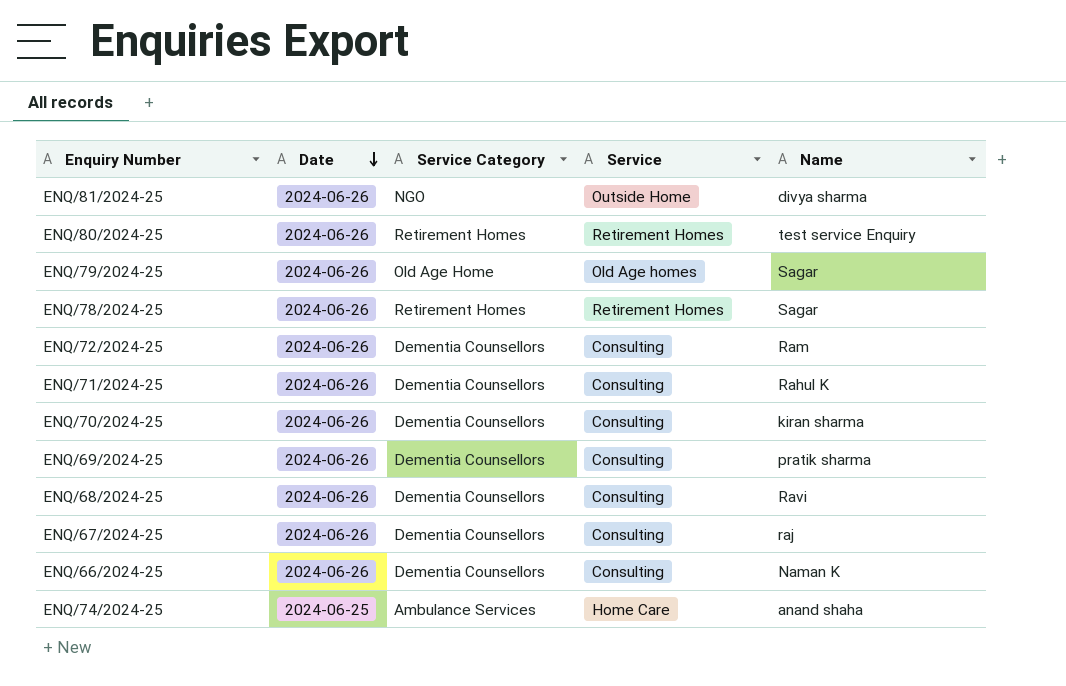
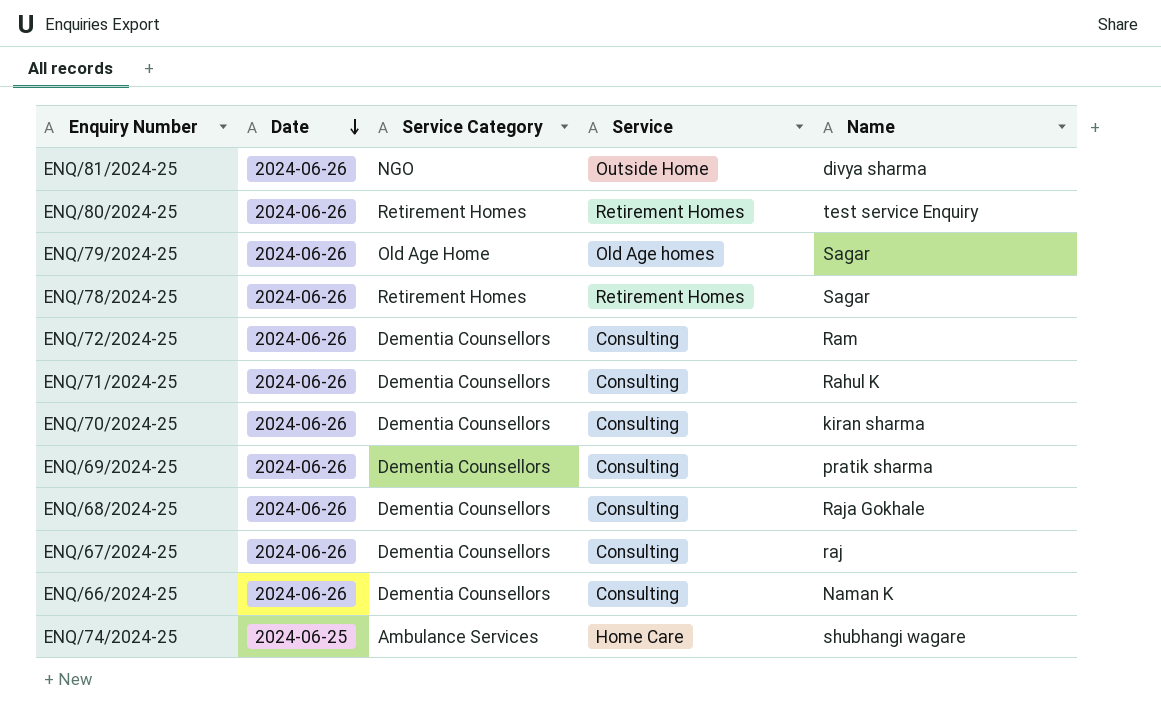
ENQ/68/2024-25 | Name: Ravi -> Raja Gokhale
ENQ/74/2024-25 | Name: anand shaha -> shubhangi wagare

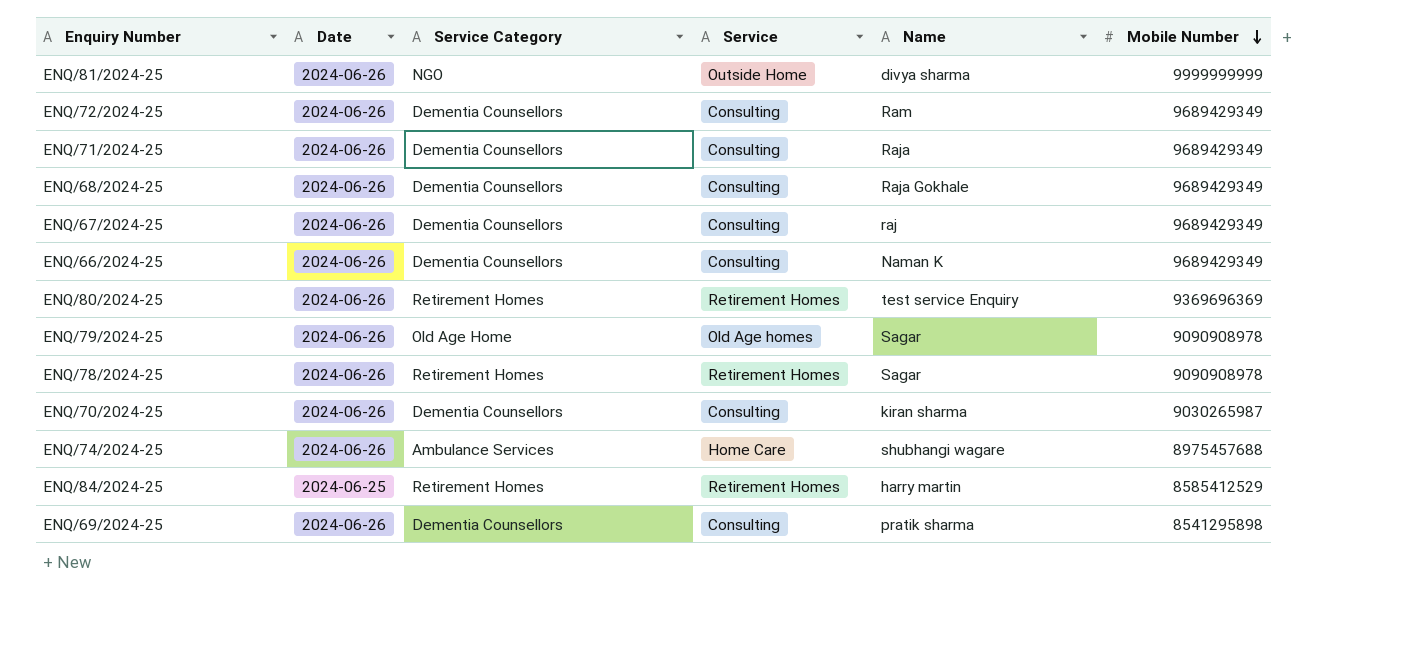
row order: Date descending -> Mobile Number descending
column Mobile Number | position: none -> 6
ENQ/71/2024-25 | Name: Rahul K -> Raja
ENQ/74/2024-25 | Date: 2024-06-25 -> 2024-06-26
row ENQ/84/2024-25: none -> 2024-06-25 | Retirement Homes | Retirement Homes | harry martin | 8585412529

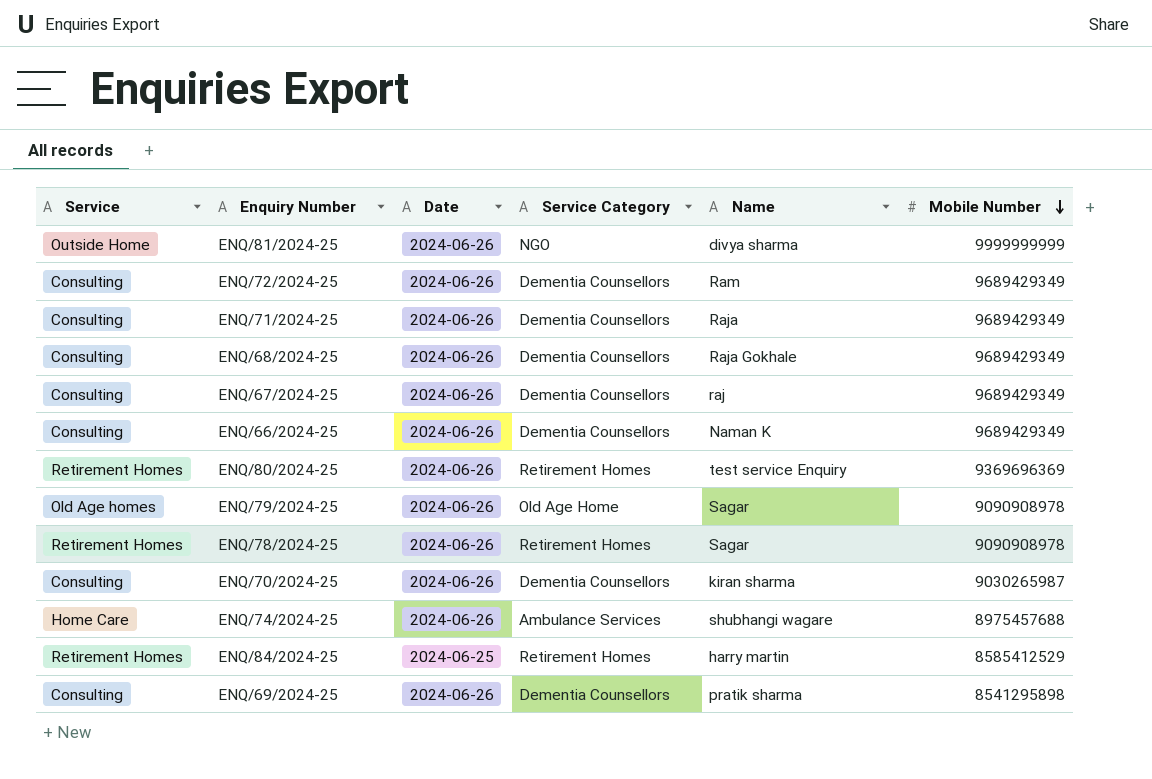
column Service | position: 4 -> 1

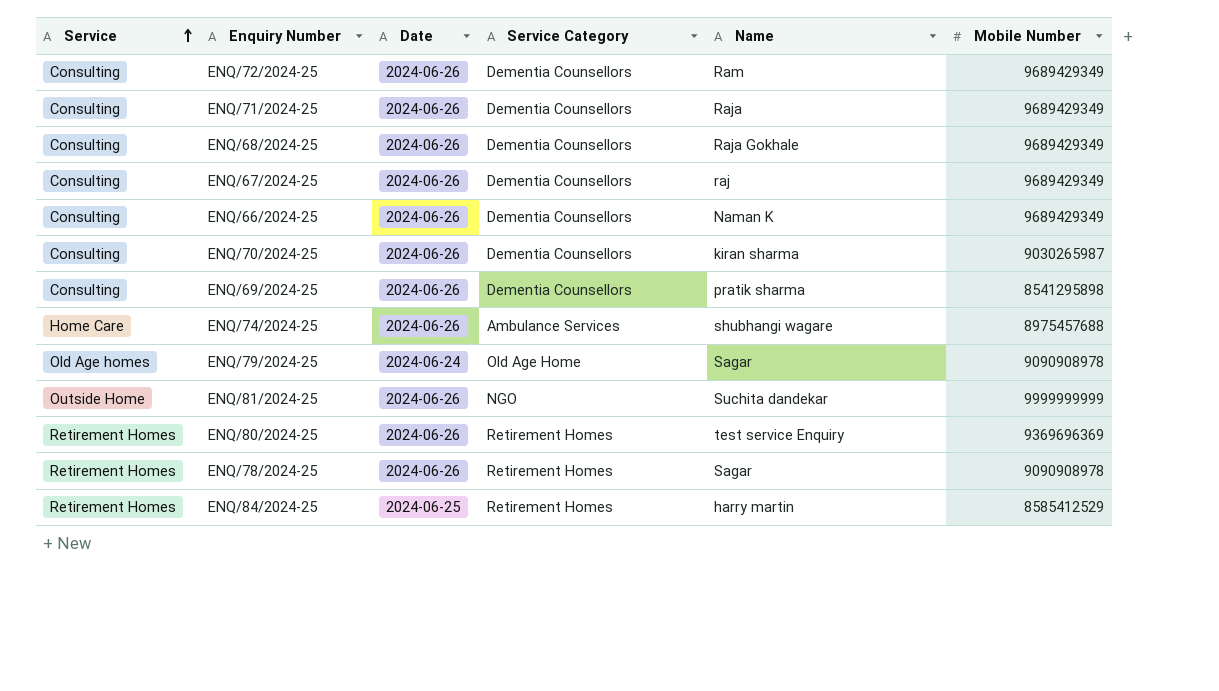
row order: Mobile Number descending -> Service ascending
ENQ/79/2024-25 | Date: 2024-06-26 -> 2024-06-24
ENQ/81/2024-25 | Name: divya sharma -> Suchita dandekar

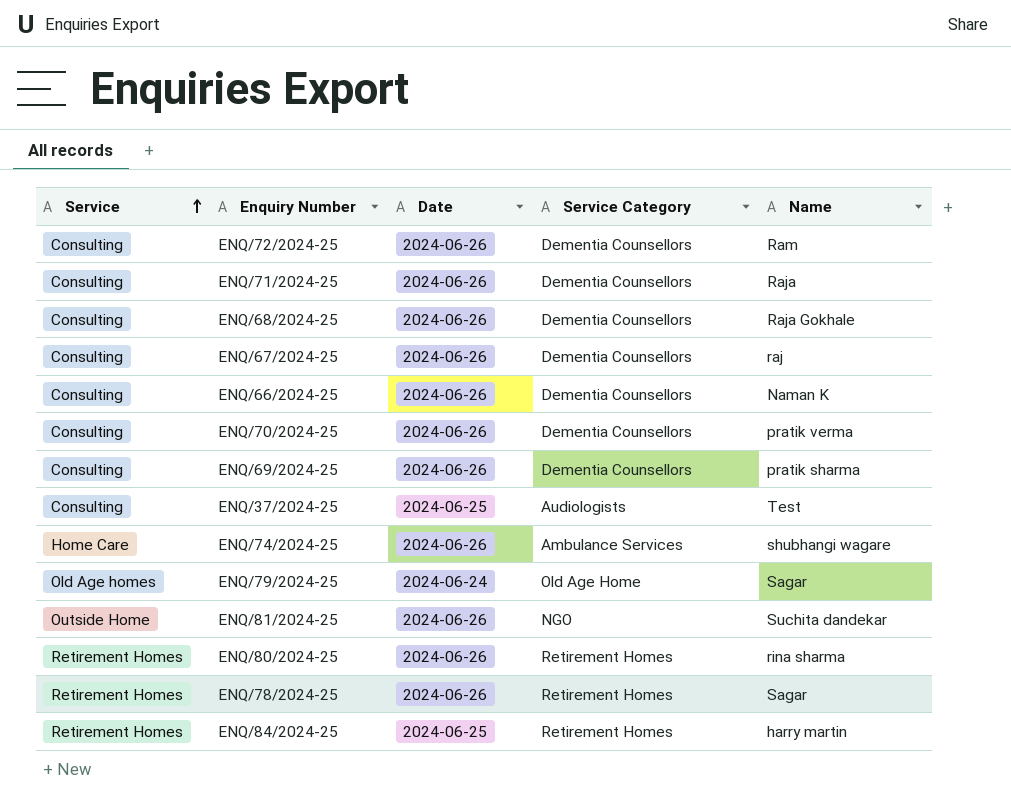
column Mobile Number | position: 6 -> none
ENQ/70/2024-25 | Name: kiran sharma -> pratik verma
row ENQ/37/2024-25: none -> Consulting | 2024-06-25 | Audiologists | Test
ENQ/80/2024-25 | Name: test service Enquiry -> rina sharma

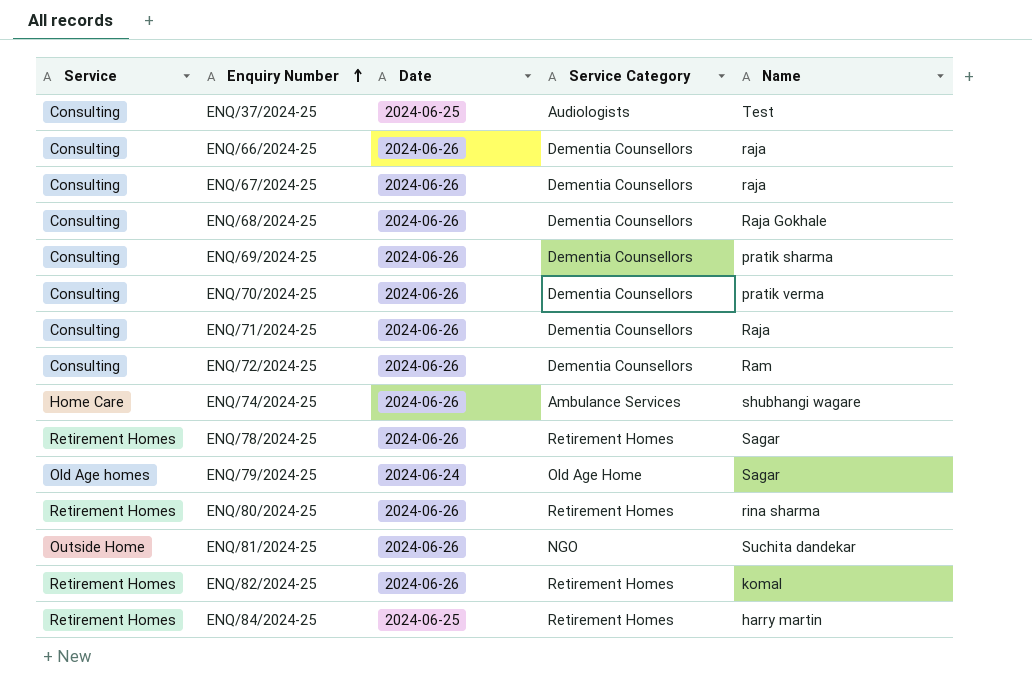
row order: Service ascending -> Enquiry Number ascending
ENQ/66/2024-25 | Name: Naman K -> raja
ENQ/67/2024-25 | Name: raj -> raja
row ENQ/82/2024-25: none -> Retirement Homes | 2024-06-26 | Retirement Homes | komal

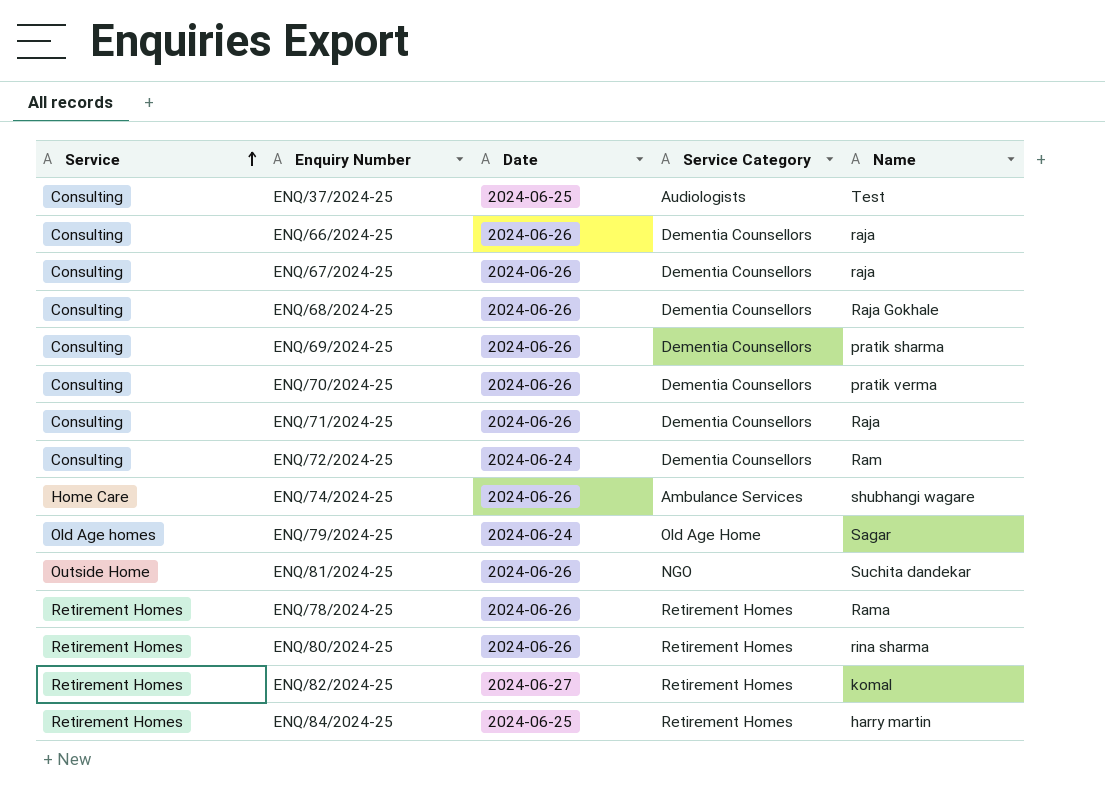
row order: Enquiry Number ascending -> Service ascending
ENQ/72/2024-25 | Date: 2024-06-26 -> 2024-06-24
ENQ/78/2024-25 | Name: Sagar -> Rama
ENQ/82/2024-25 | Date: 2024-06-26 -> 2024-06-27

